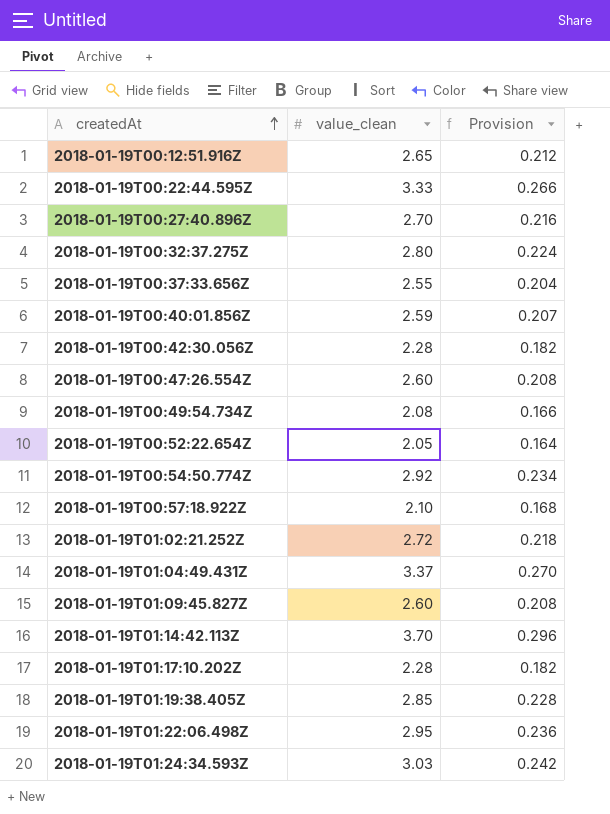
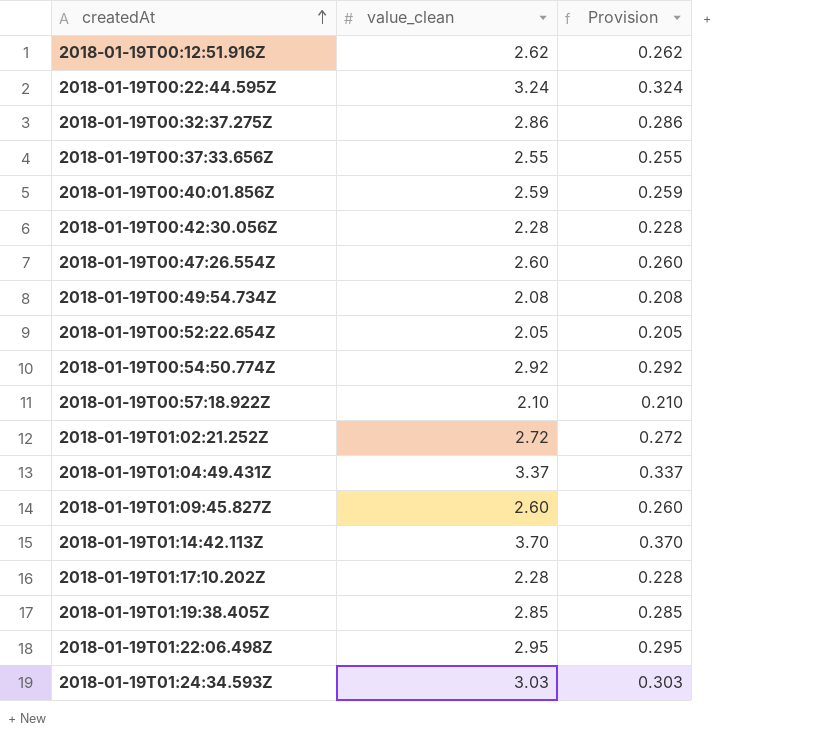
column Provision | formula: [value_clean] * 0.08 -> [value_clean] * 0.1
row 2018-01-19T00:27:40.896Z: 2.70 | 0.216 -> none
2018-01-19T00:12:51.916Z | value_clean: 2.65 -> 2.62
2018-01-19T00:22:44.595Z | value_clean: 3.33 -> 3.24
2018-01-19T00:32:37.275Z | value_clean: 2.80 -> 2.86

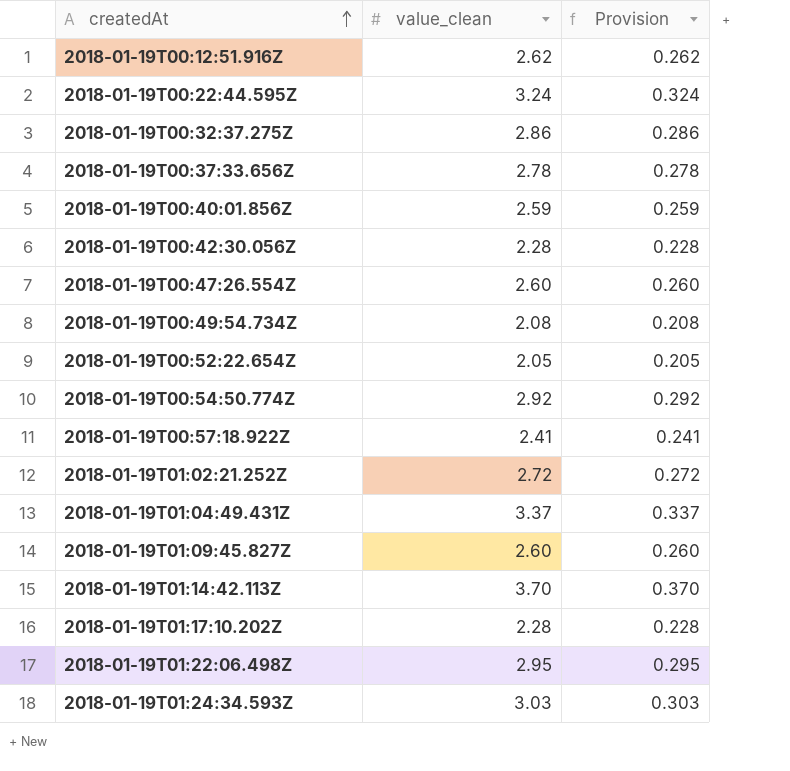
row 2018-01-19T01:19:38.405Z: 2.85 | 0.285 -> none
2018-01-19T00:37:33.656Z | value_clean: 2.55 -> 2.78
2018-01-19T00:37:33.656Z | Provision: 0.255 -> 0.278
2018-01-19T00:57:18.922Z | value_clean: 2.10 -> 2.41
2018-01-19T00:57:18.922Z | Provision: 0.210 -> 0.241

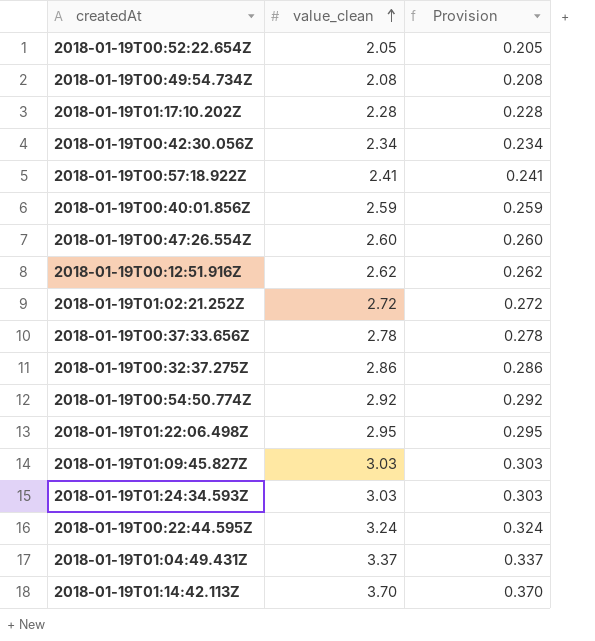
row order: createdAt ascending -> value_clean ascending
2018-01-19T00:42:30.056Z | value_clean: 2.28 -> 2.34
2018-01-19T00:42:30.056Z | Provision: 0.228 -> 0.234
2018-01-19T01:09:45.827Z | value_clean: 2.60 -> 3.03
2018-01-19T01:09:45.827Z | Provision: 0.260 -> 0.303

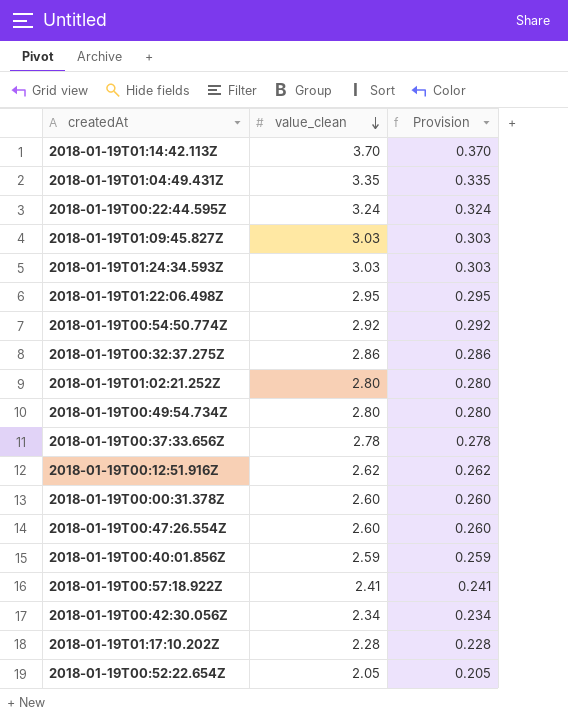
row order: value_clean ascending -> value_clean descending
2018-01-19T01:04:49.431Z | value_clean: 3.37 -> 3.35
2018-01-19T01:04:49.431Z | Provision: 0.337 -> 0.335
2018-01-19T01:02:21.252Z | value_clean: 2.72 -> 2.80
2018-01-19T01:02:21.252Z | Provision: 0.272 -> 0.280
2018-01-19T00:49:54.734Z | value_clean: 2.08 -> 2.80
2018-01-19T00:49:54.734Z | Provision: 0.208 -> 0.280
row 2018-01-19T00:00:31.378Z: none -> 2.60 | 0.260

